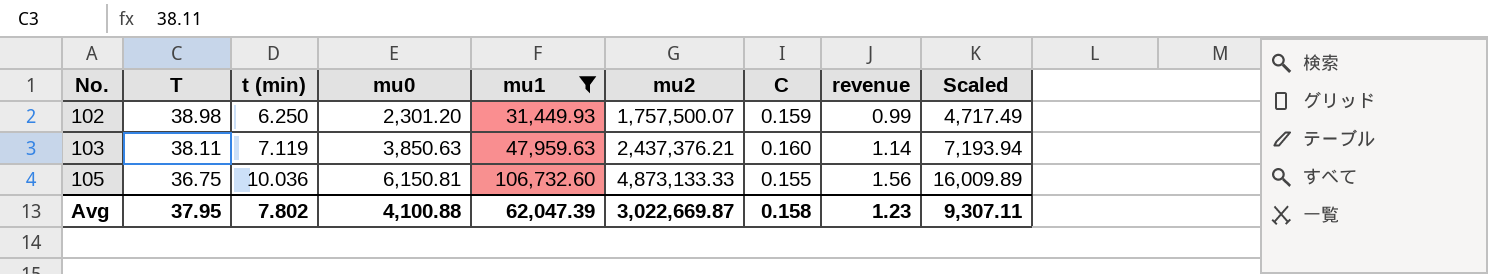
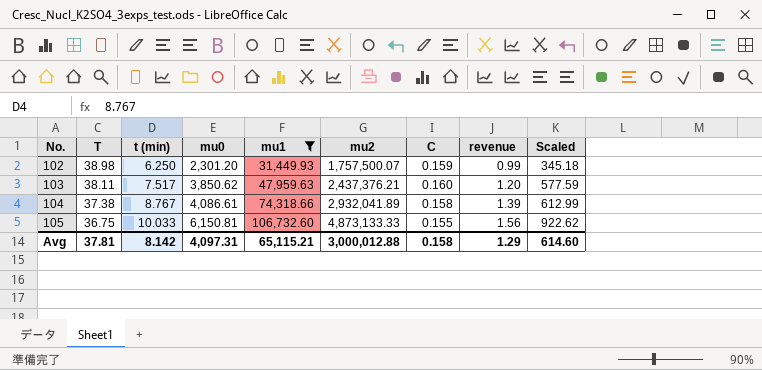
column Scaled | formula: [mu1] * 0.15 -> [mu0] * 0.15
103 | t (min): 7.119 -> 7.517
103 | mu0: 3,850.63 -> 3,850.62
103 | revenue: 1.14 -> 1.20
row 104: none -> 37.38 | 8.767 | 4,086.61 | 74,318.66 | 2,932,041.89 | 0.158 | 1.39 | 612.99
105 | t (min): 10.036 -> 10.033
Avg | T: 37.95 -> 37.81
Avg | t (min): 7.802 -> 8.142
Avg | mu0: 4,100.88 -> 4,097.31
Avg | mu1: 62,047.39 -> 65,115.21
Avg | mu2: 3,022,669.87 -> 3,000,012.88
Avg | revenue: 1.23 -> 1.29
Avg | Scaled: 9,307.11 -> 614.60

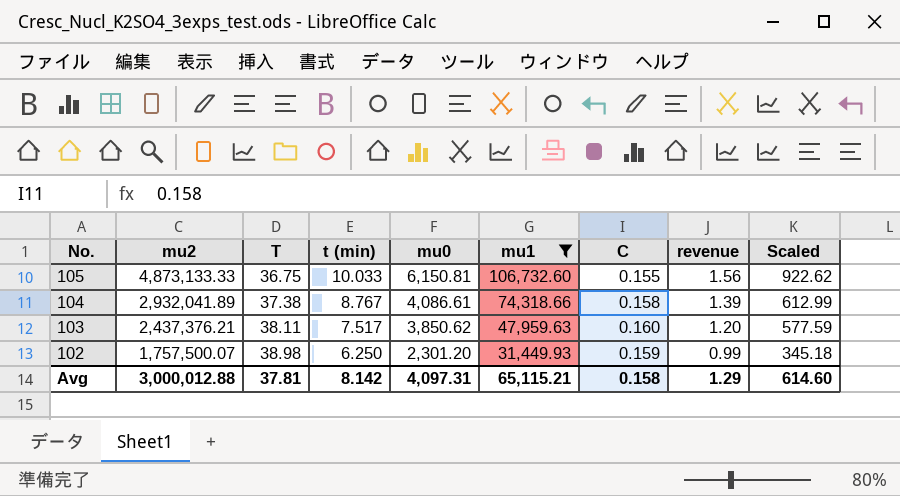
row order: No. ascending -> No. descending
column mu2 | position: 6 -> 2

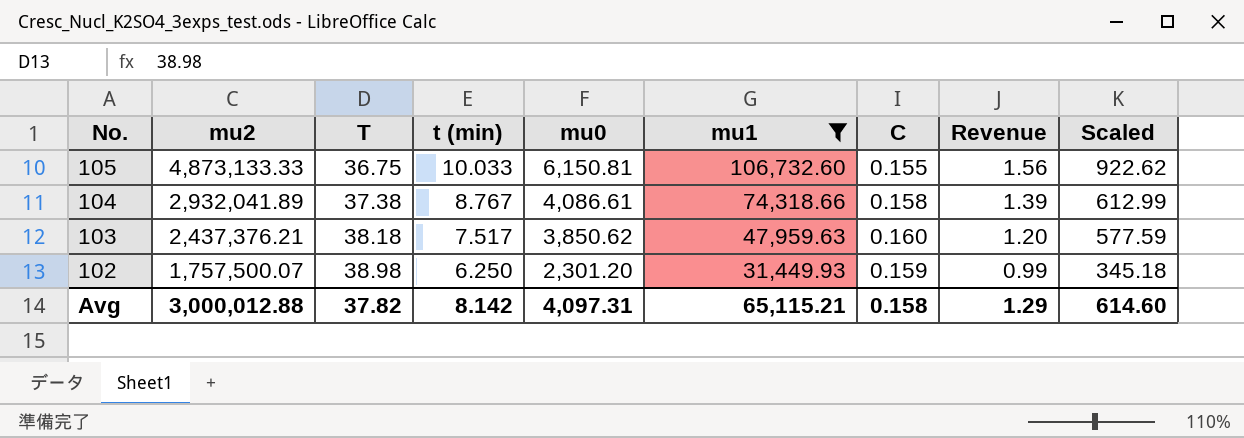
column name: revenue -> Revenue
103 | T: 38.11 -> 38.18
Avg | T: 37.81 -> 37.82

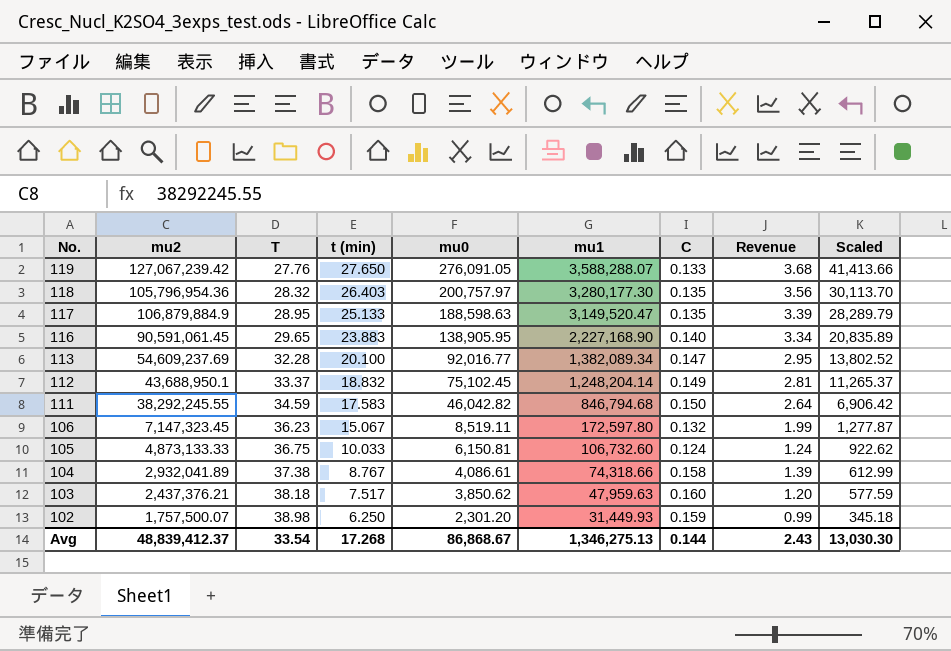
filter: mu1 <= 106,732.60 -> none
105 | C: 0.155 -> 0.124
105 | Revenue: 1.56 -> 1.24
Avg | mu2: 3,000,012.88 -> 48,839,412.37
Avg | T: 37.82 -> 33.54
Avg | t (min): 8.142 -> 17.268
Avg | mu0: 4,097.31 -> 86,868.67
Avg | mu1: 65,115.21 -> 1,346,275.13
Avg | C: 0.158 -> 0.144
Avg | Revenue: 1.29 -> 2.43
Avg | Scaled: 614.60 -> 13,030.30

